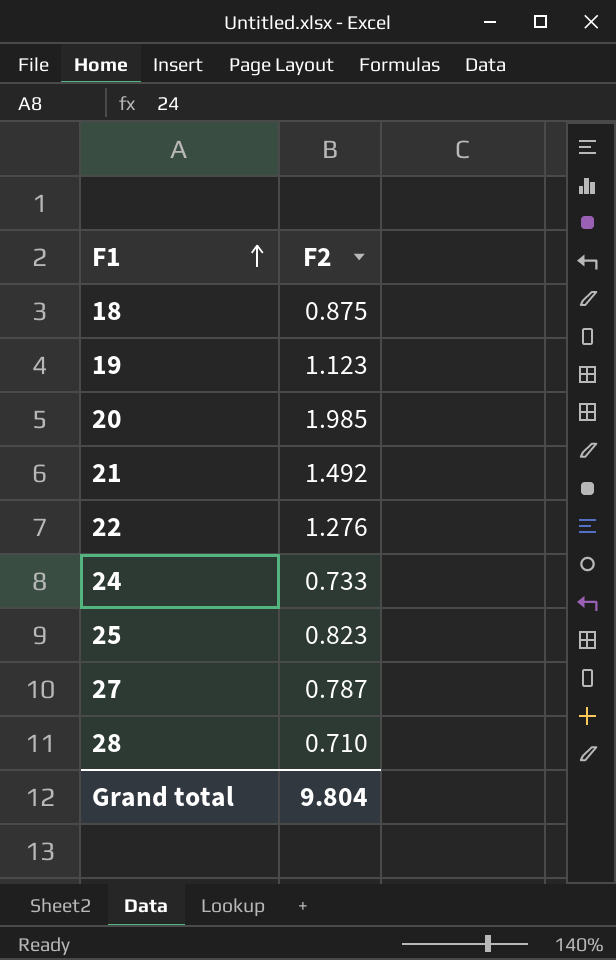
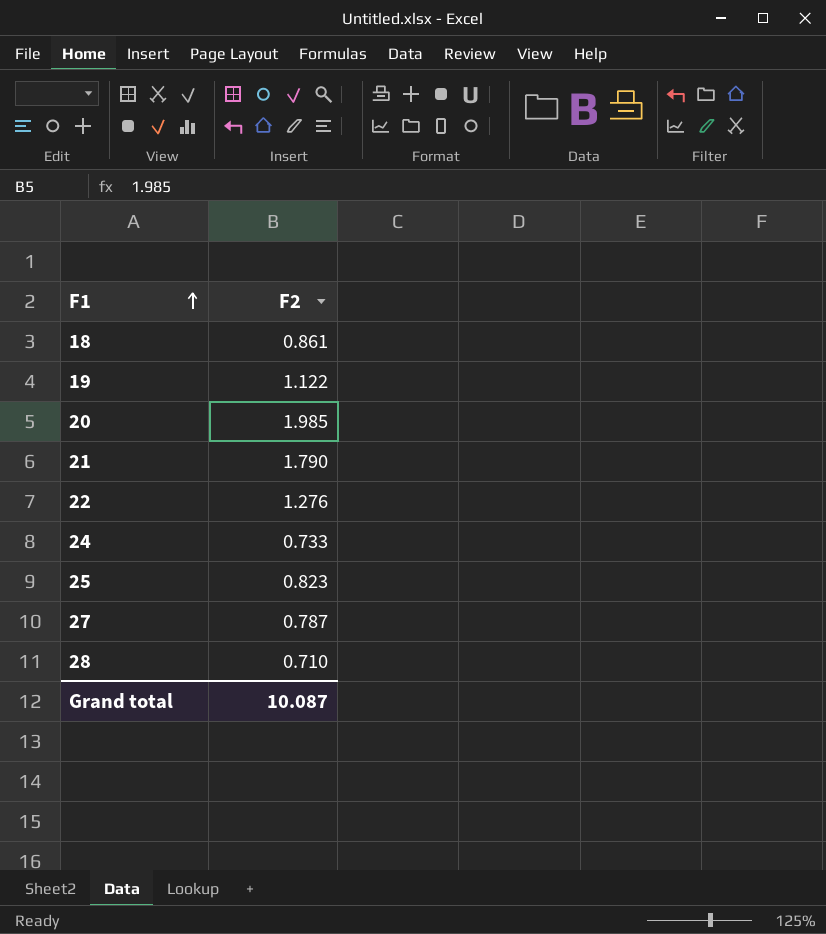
18 | F2: 0.875 -> 0.861
19 | F2: 1.123 -> 1.122
21 | F2: 1.492 -> 1.790
Grand total | F2: 9.804 -> 10.087

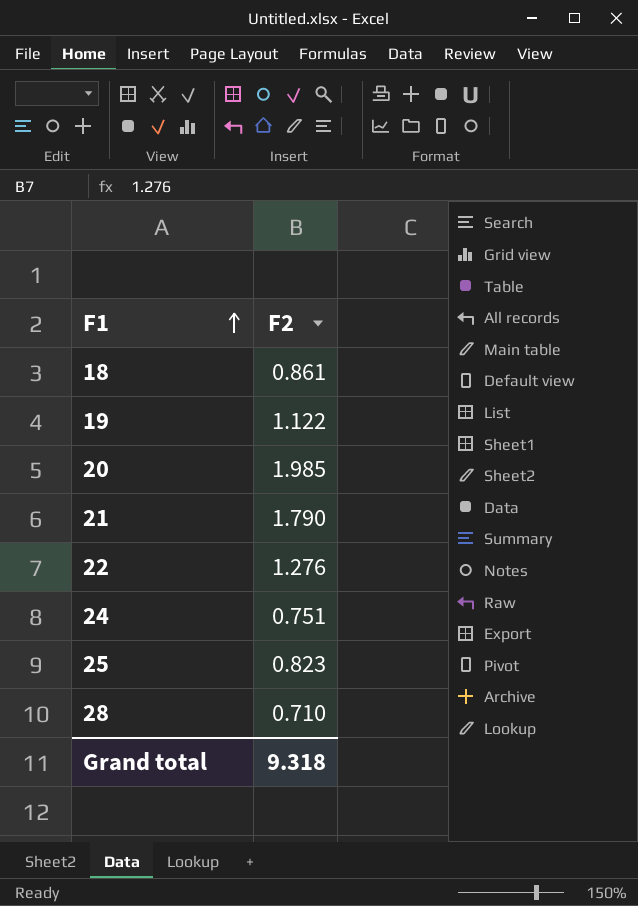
row 27: 0.787 -> none
24 | F2: 0.733 -> 0.751
Grand total | F2: 10.087 -> 9.318

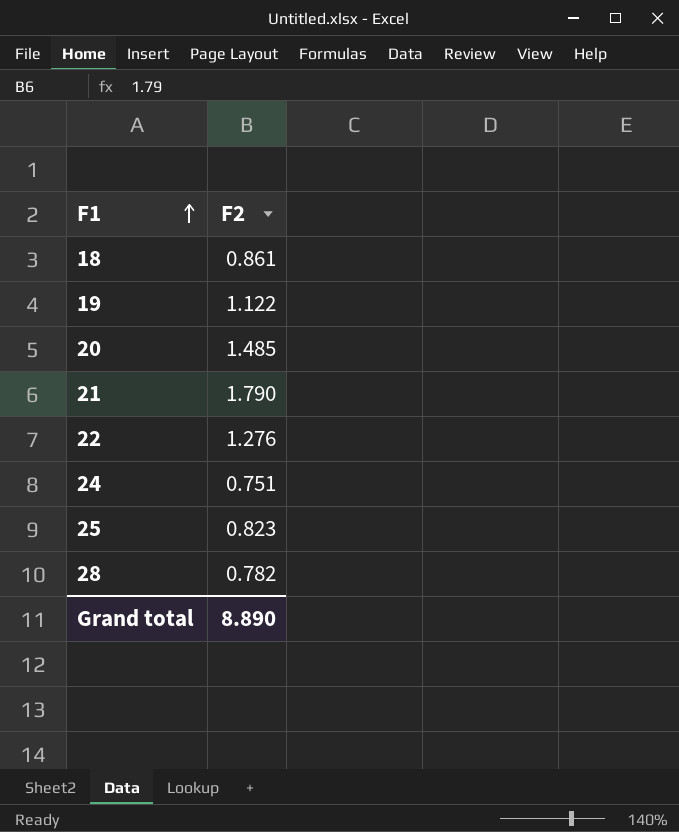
20 | F2: 1.985 -> 1.485
28 | F2: 0.710 -> 0.782
Grand total | F2: 9.318 -> 8.890

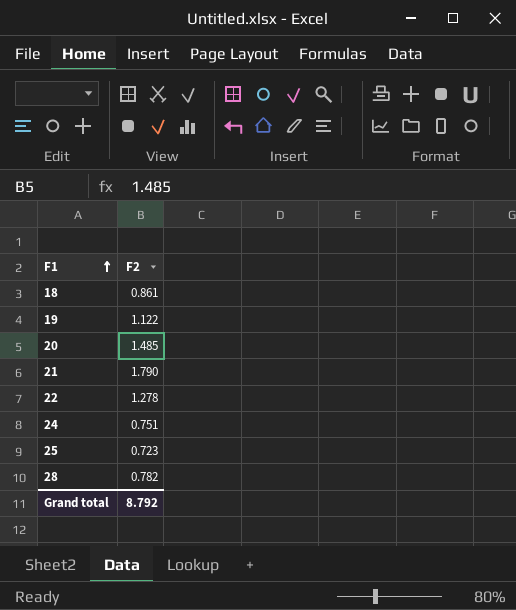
22 | F2: 1.276 -> 1.278
25 | F2: 0.823 -> 0.723
Grand total | F2: 8.890 -> 8.792

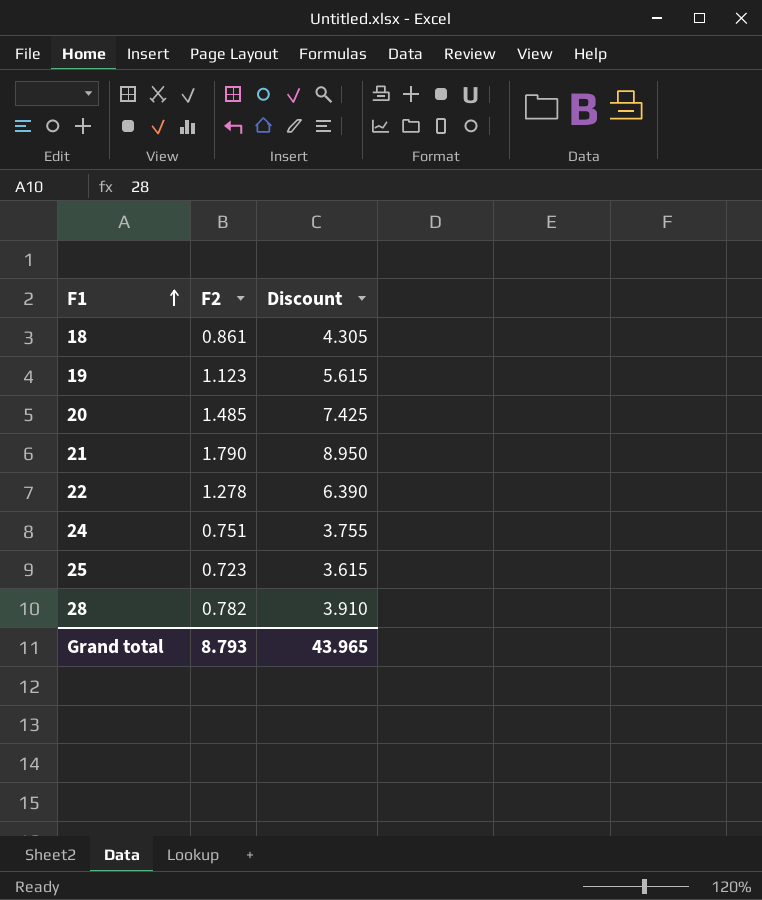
column Discount | formula: none -> [F2] * 5
19 | F2: 1.122 -> 1.123
Grand total | F2: 8.792 -> 8.793

